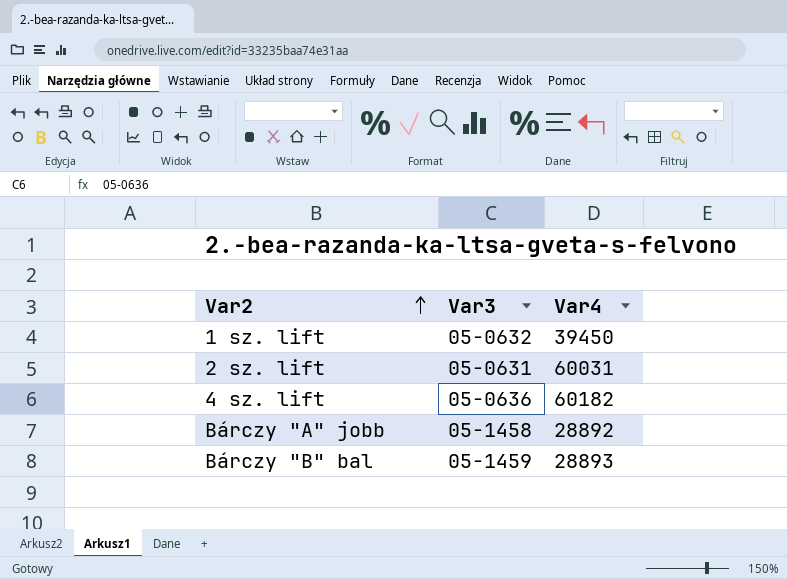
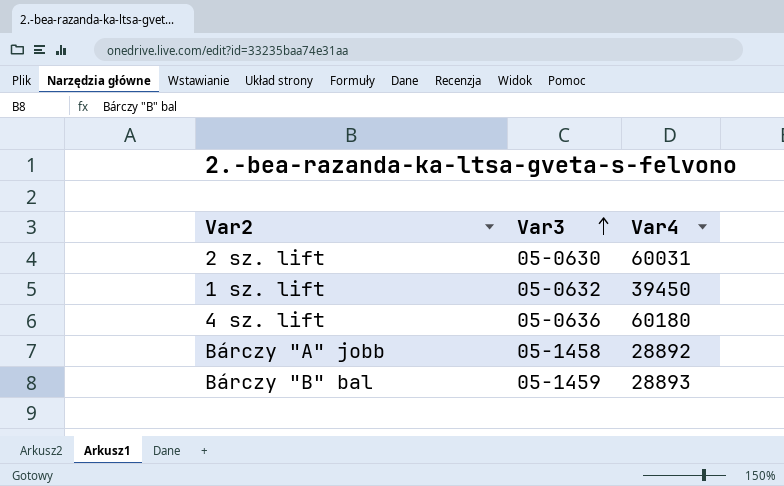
row order: Var2 ascending -> Var3 ascending
2 sz. lift | Var3: 05-0631 -> 05-0630
4 sz. lift | Var4: 60182 -> 60180

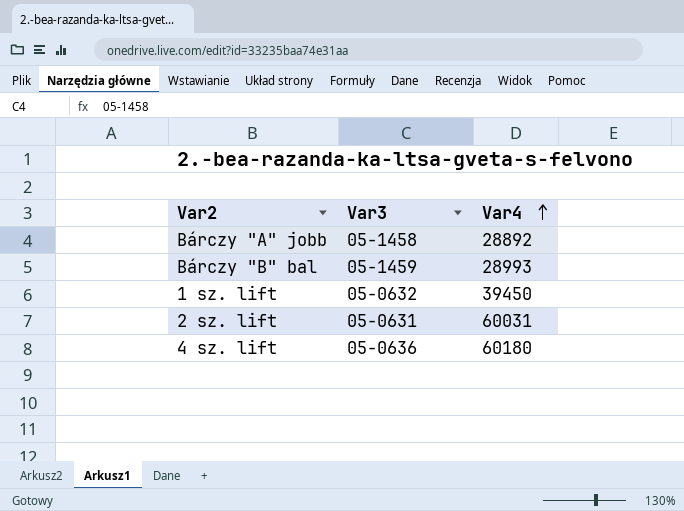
row order: Var3 ascending -> Var4 ascending
Bárczy "B" bal | Var4: 28893 -> 28993
2 sz. lift | Var3: 05-0630 -> 05-0631

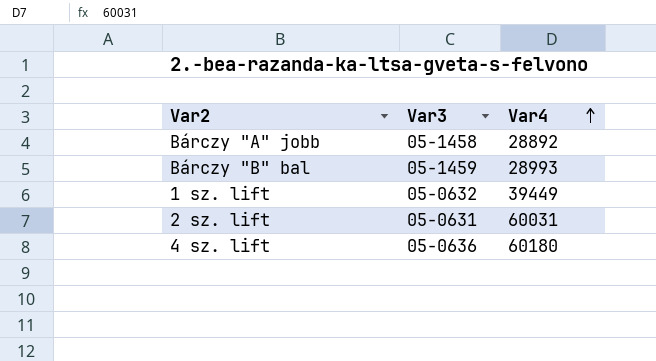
1 sz. lift | Var4: 39450 -> 39449

